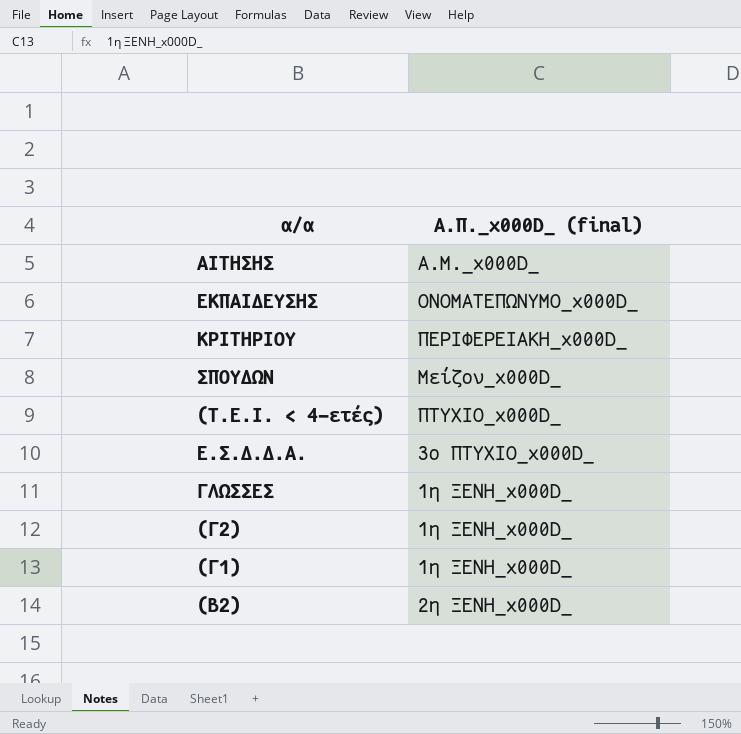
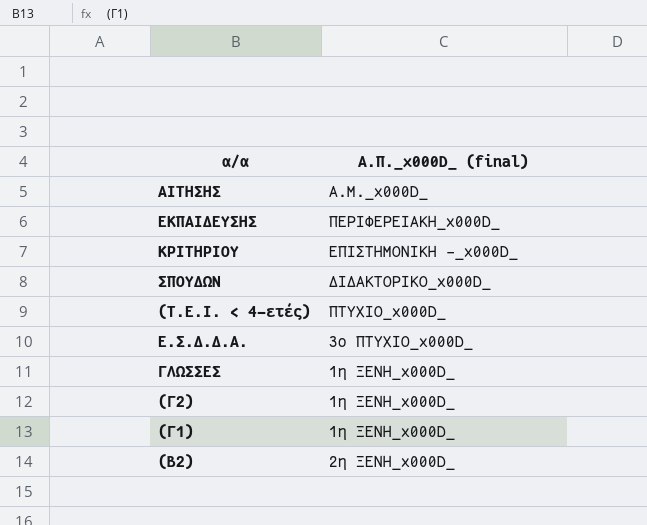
ΕΚΠΑΙΔΕΥΣΗΣ | Α.Π._x000D_ (final): ΟΝΟΜΑΤΕΠΩΝΥΜΟ_x000D_ -> ΠΕΡΙΦΕΡΕΙΑΚΗ_x000D_
ΚΡΙΤΗΡΙΟΥ | Α.Π._x000D_ (final): ΠΕΡΙΦΕΡΕΙΑΚΗ_x000D_ -> ΕΠΙΣΤΗΜΟΝΙΚΗ -_x000D_
ΣΠΟΥΔΩΝ | Α.Π._x000D_ (final): Μείζον_x000D_ -> ΔΙΔΑΚΤΟΡΙΚΟ_x000D_

